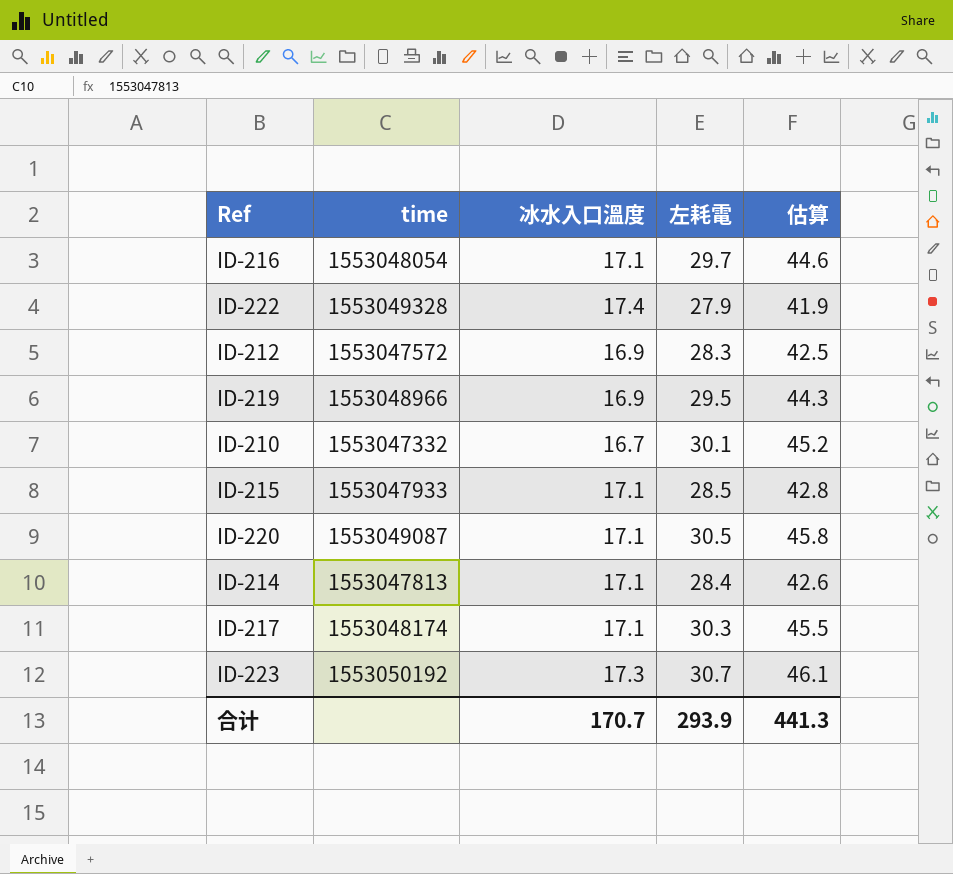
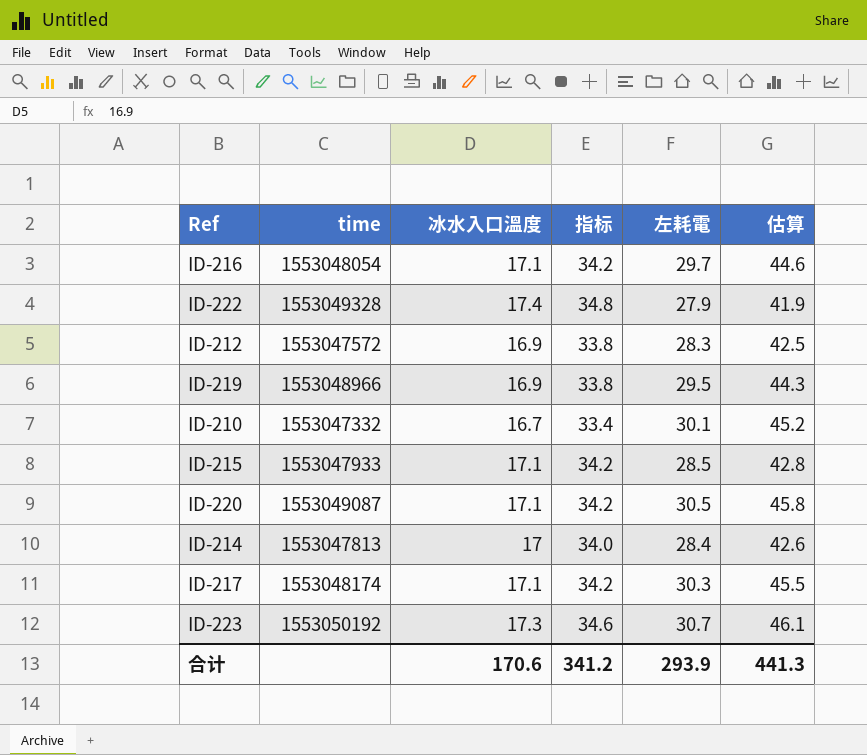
column 指标 | formula: none -> [冰水入口溫度] * 2
ID-214 | 冰水入口溫度: 17.1 -> 17
合计 | 冰水入口溫度: 170.7 -> 170.6

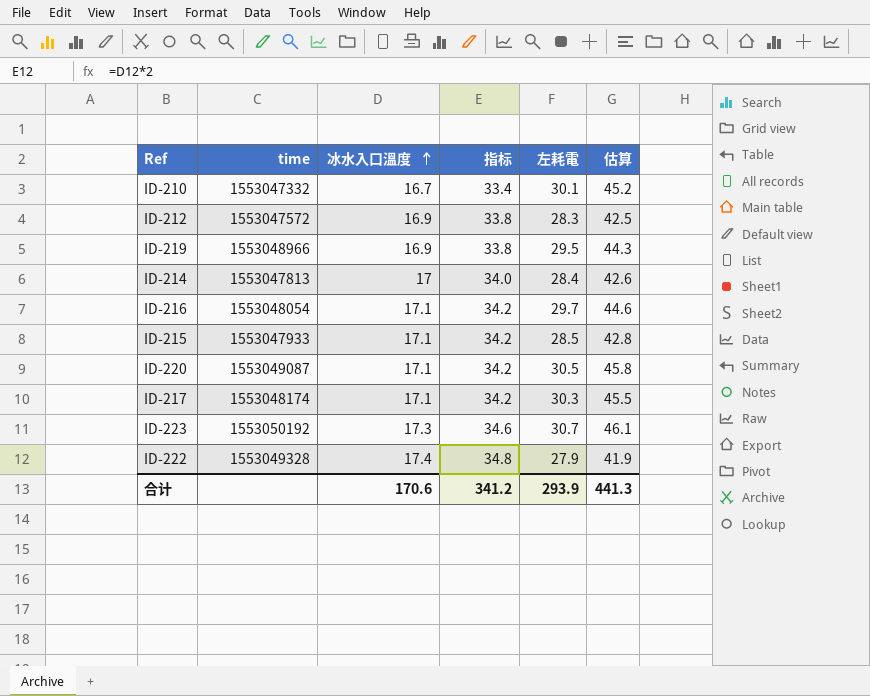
row order: none -> 冰水入口溫度 ascending

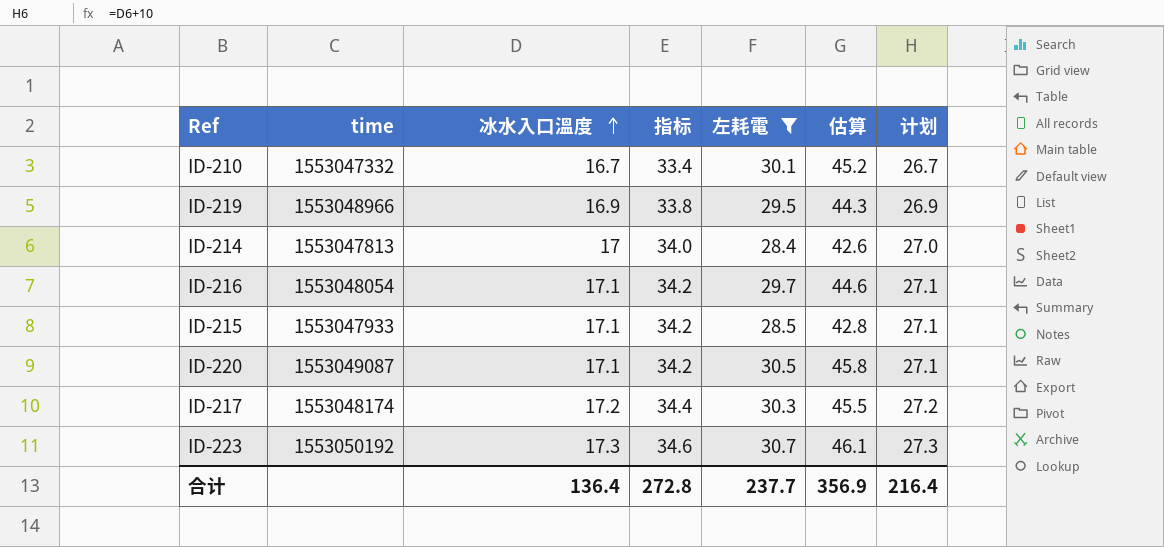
filter: none -> 左耗電 >= 28.4
column 计划 | formula: none -> [冰水入口溫度] + 10
ID-217 | 冰水入口溫度: 17.1 -> 17.2
ID-217 | 指标: 34.2 -> 34.4
合计 | 冰水入口溫度: 170.6 -> 136.4
合计 | 指标: 341.2 -> 272.8
合计 | 左耗電: 293.9 -> 237.7
合计 | 估算: 441.3 -> 356.9

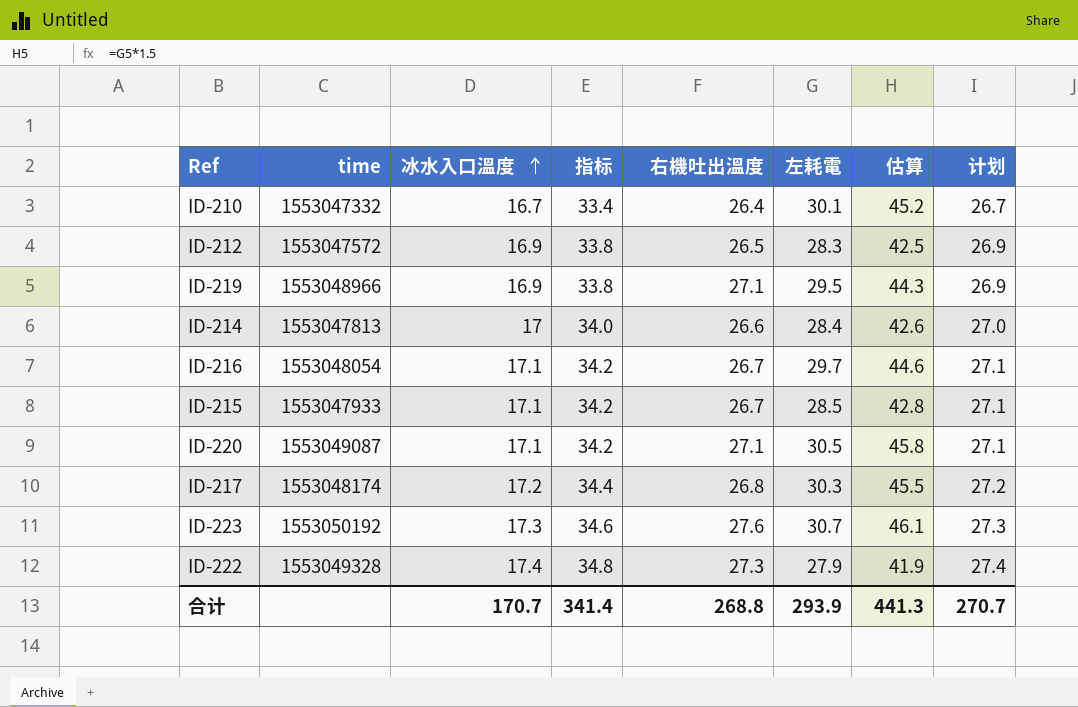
filter: 左耗電 >= 28.4 -> none
column 右機吐出溫度 | position: none -> 5
合计 | 冰水入口溫度: 136.4 -> 170.7
合计 | 指标: 272.8 -> 341.4
合计 | 左耗電: 237.7 -> 293.9
合计 | 估算: 356.9 -> 441.3
合计 | 计划: 216.4 -> 270.7

